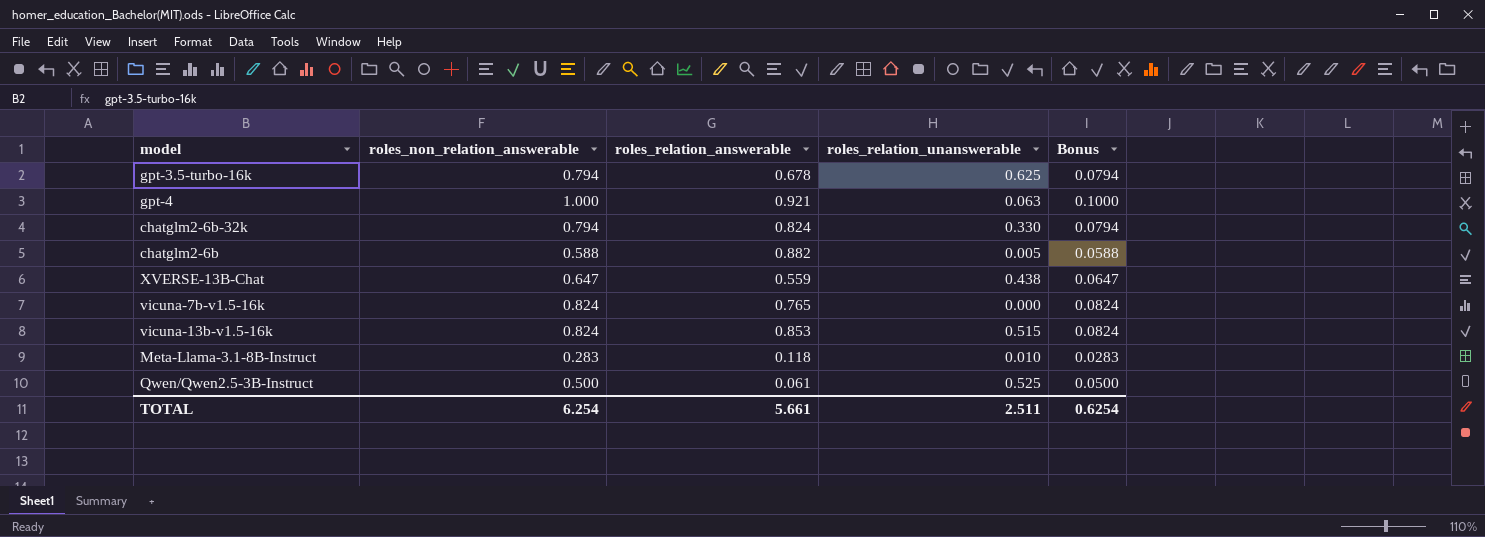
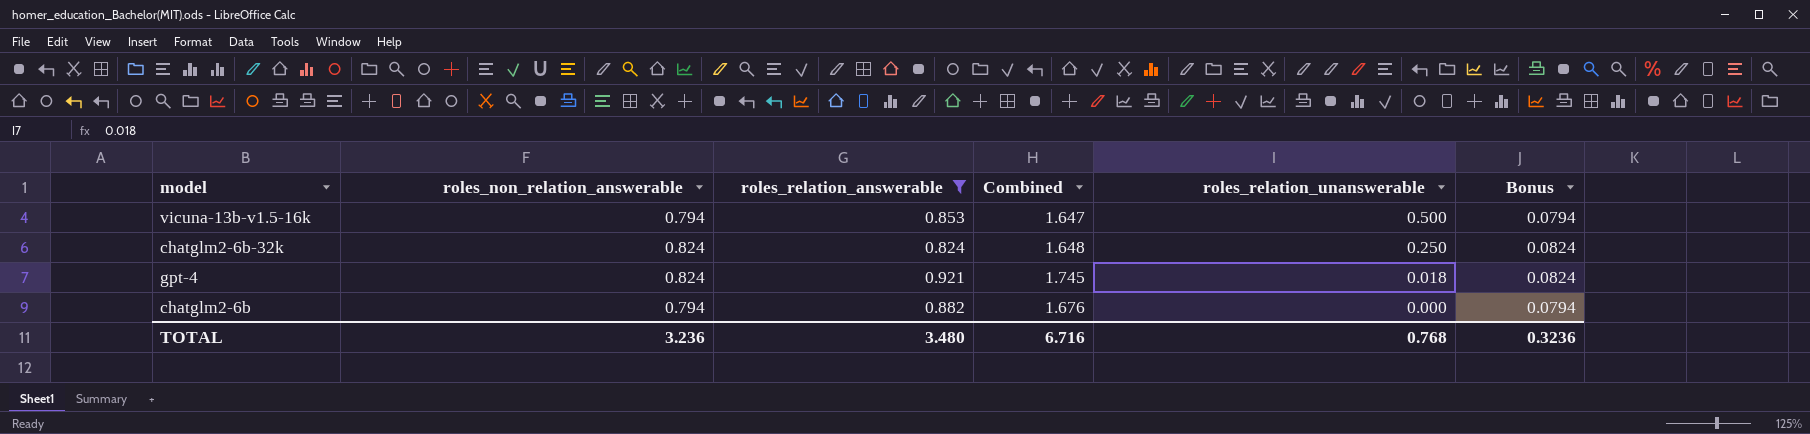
filter: none -> roles_relation_answerable >= 0.824
row order: none -> roles_relation_unanswerable descending
column Combined | formula: none -> [roles_non_relation_answerable] + [roles_relation_answerable]
vicuna-13b-v1.5-16k | roles_non_relation_answerable: 0.824 -> 0.794
vicuna-13b-v1.5-16k | roles_relation_unanswerable: 0.515 -> 0.500
vicuna-13b-v1.5-16k | Bonus: 0.0824 -> 0.0794
chatglm2-6b-32k | roles_non_relation_answerable: 0.794 -> 0.824
chatglm2-6b-32k | roles_relation_unanswerable: 0.330 -> 0.250
chatglm2-6b-32k | Bonus: 0.0794 -> 0.0824
gpt-4 | roles_non_relation_answerable: 1.000 -> 0.824
gpt-4 | roles_relation_unanswerable: 0.063 -> 0.018
gpt-4 | Bonus: 0.1000 -> 0.0824
chatglm2-6b | roles_non_relation_answerable: 0.588 -> 0.794
chatglm2-6b | roles_relation_unanswerable: 0.005 -> 0.000
chatglm2-6b | Bonus: 0.0588 -> 0.0794
TOTAL | roles_non_relation_answerable: 6.254 -> 3.236
TOTAL | roles_relation_answerable: 5.661 -> 3.480
TOTAL | roles_relation_unanswerable: 2.511 -> 0.768
TOTAL | Bonus: 0.6254 -> 0.3236

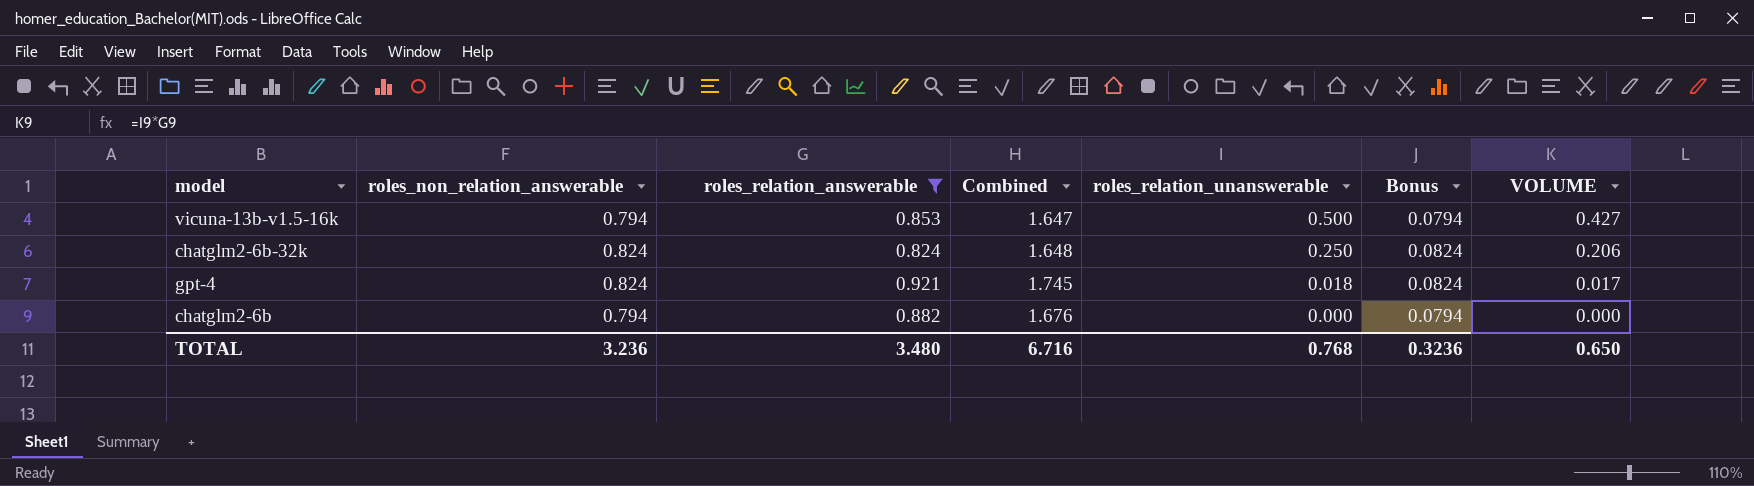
column VOLUME | formula: none -> [roles_relation_answerable] * [roles_relation_unanswerable]

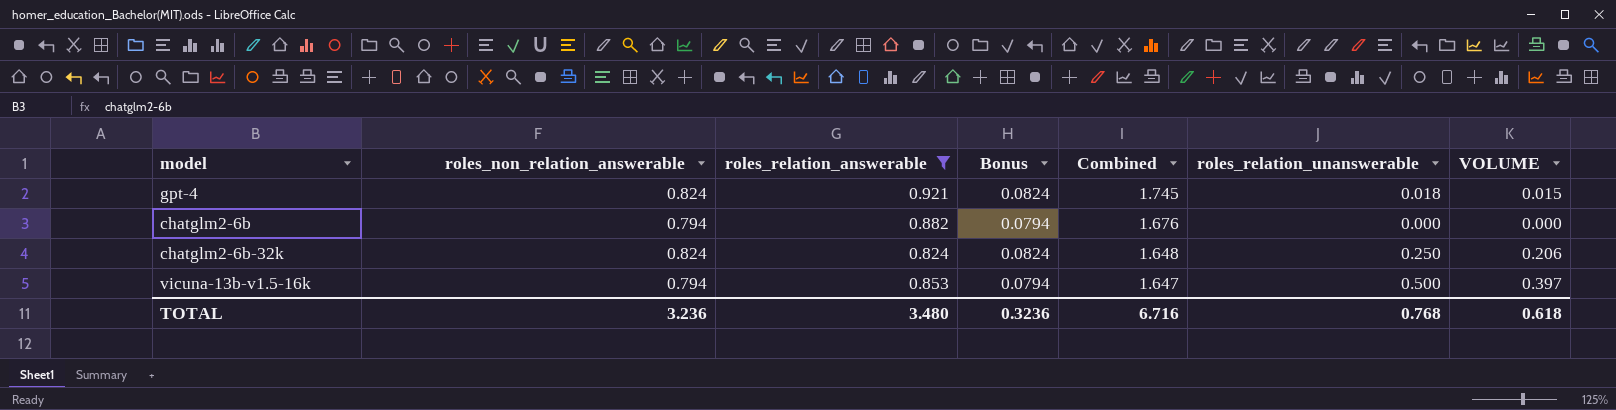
row order: roles_relation_unanswerable descending -> Combined descending
column Bonus | position: 6 -> 4
column VOLUME | formula: [roles_relation_answerable] * [roles_relation_unanswerable] -> [roles_non_relation_answerable] * [roles_relation_unanswerable]
TOTAL | VOLUME: 0.650 -> 0.618

